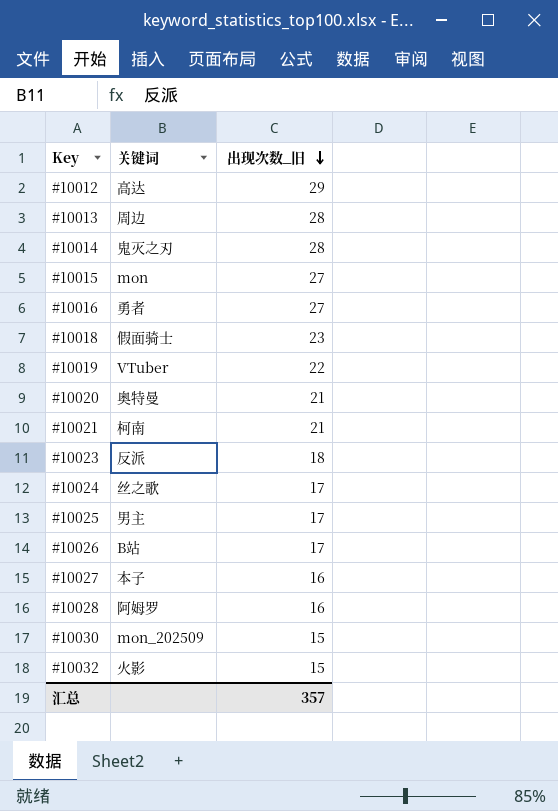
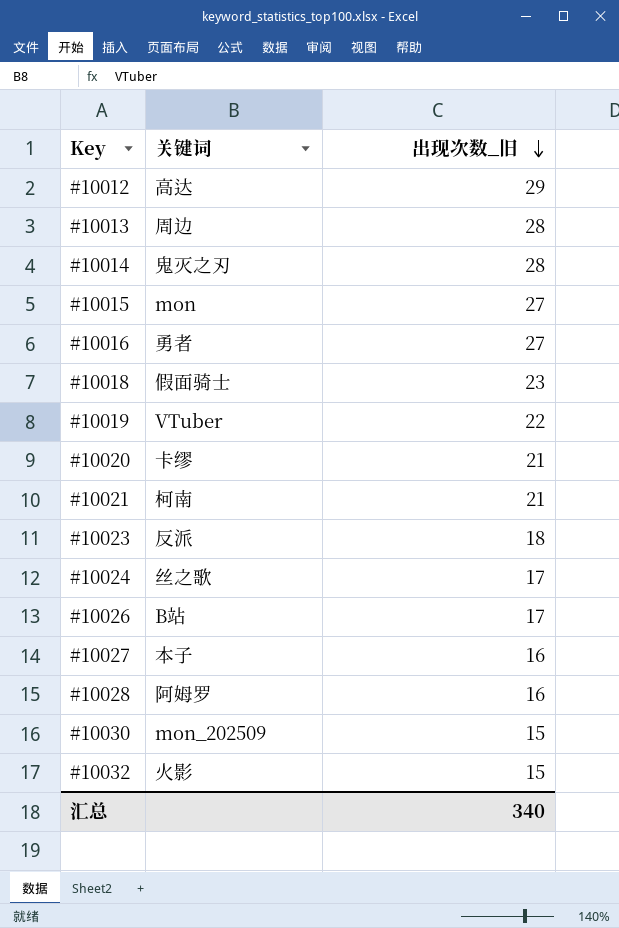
row #10025: 男主 | 17 -> none
#10020 | 关键词: 奥特曼 -> 卡缪
汇总 | 出现次数_旧: 357 -> 340

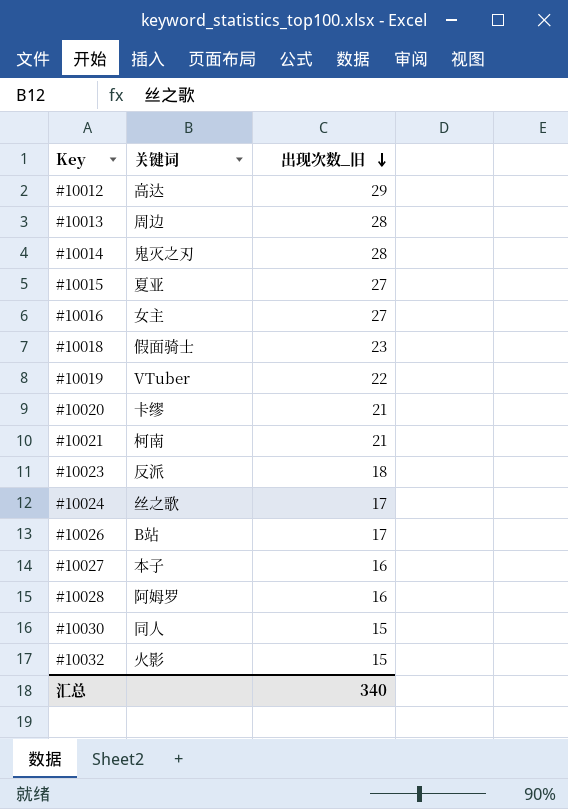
#10015 | 关键词: mon -> 夏亚
#10016 | 关键词: 勇者 -> 女主
#10030 | 关键词: mon_202509 -> 同人

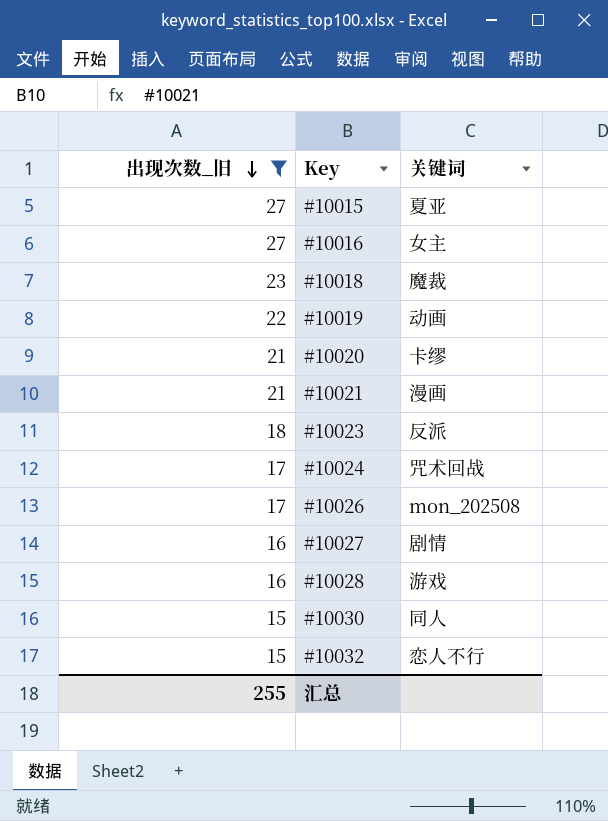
filter: none -> 出现次数_旧 <= 27
column 出现次数_旧 | position: 3 -> 1
#10018 | 关键词: 假面骑士 -> 魔裁
#10019 | 关键词: VTuber -> 动画
#10021 | 关键词: 柯南 -> 漫画
#10024 | 关键词: 丝之歌 -> 咒术回战
#10026 | 关键词: B站 -> mon_202508
#10027 | 关键词: 本子 -> 剧情
#10028 | 关键词: 阿姆罗 -> 游戏
#10032 | 关键词: 火影 -> 恋人不行
汇总 | 出现次数_旧: 340 -> 255

